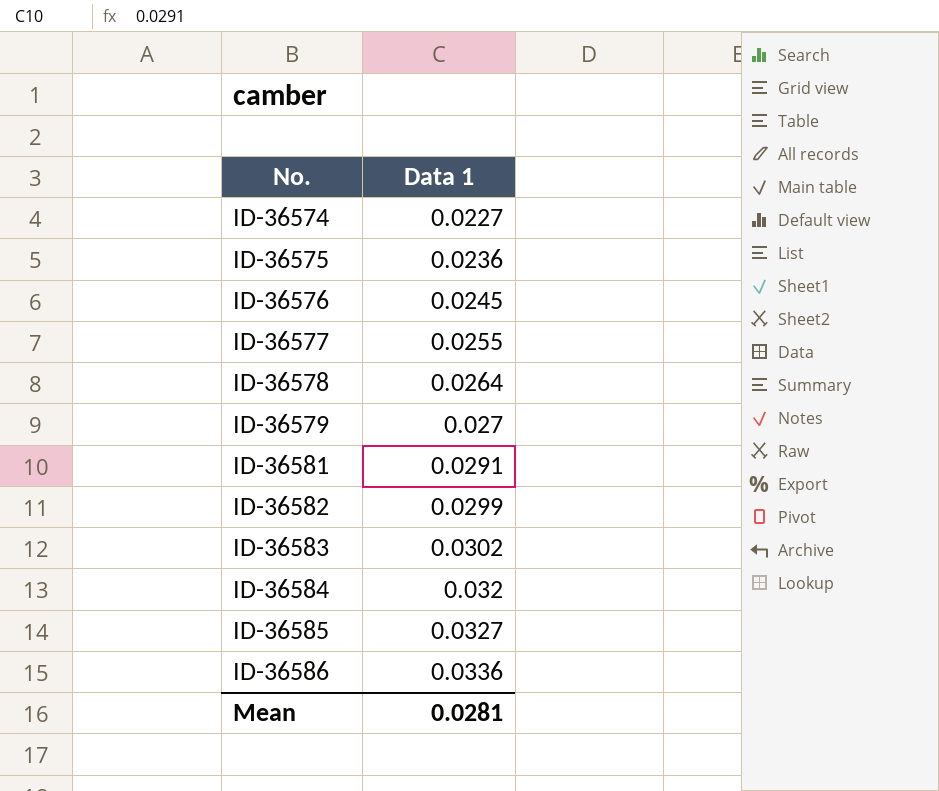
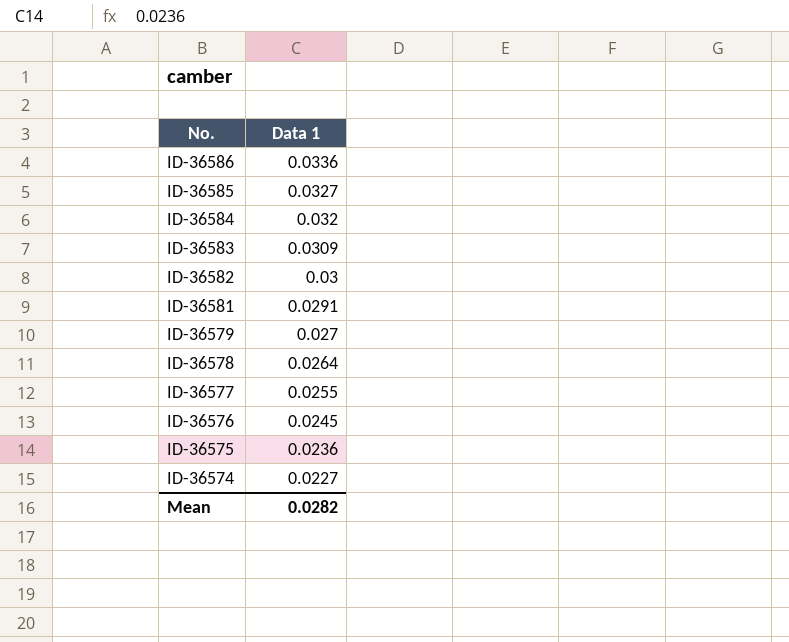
row order: No. ascending -> No. descending
ID-36583 | Data 1: 0.0302 -> 0.0309
ID-36582 | Data 1: 0.0299 -> 0.03
Mean | Data 1: 0.0281 -> 0.0282

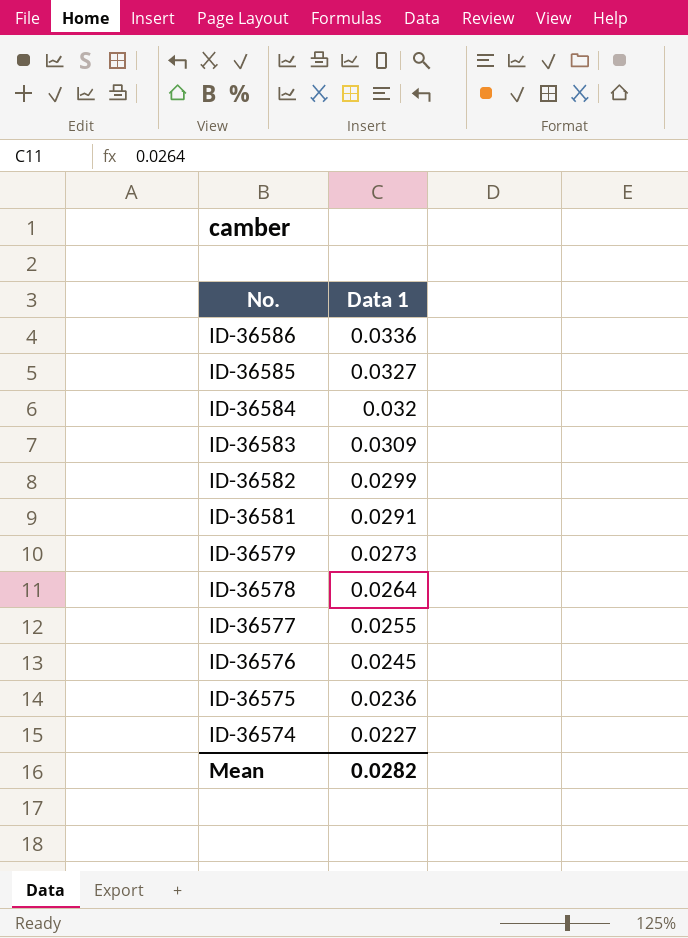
ID-36582 | Data 1: 0.03 -> 0.0299
ID-36579 | Data 1: 0.027 -> 0.0273

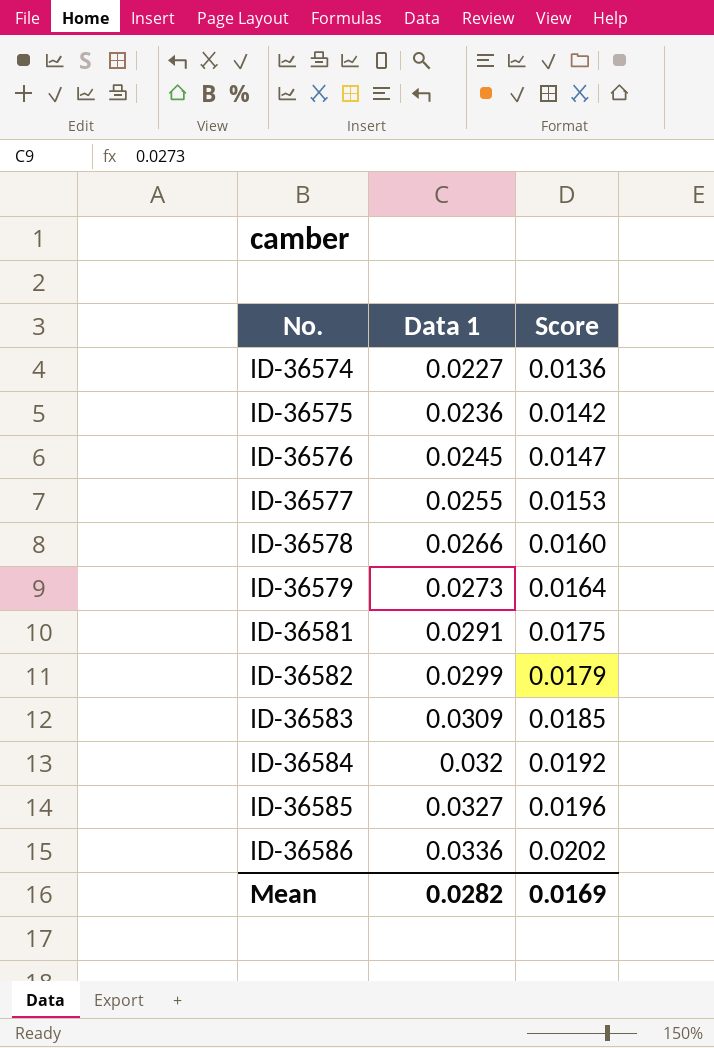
row order: No. descending -> No. ascending
column Score | formula: none -> [Data 1] * 0.6
ID-36578 | Data 1: 0.0264 -> 0.0266

